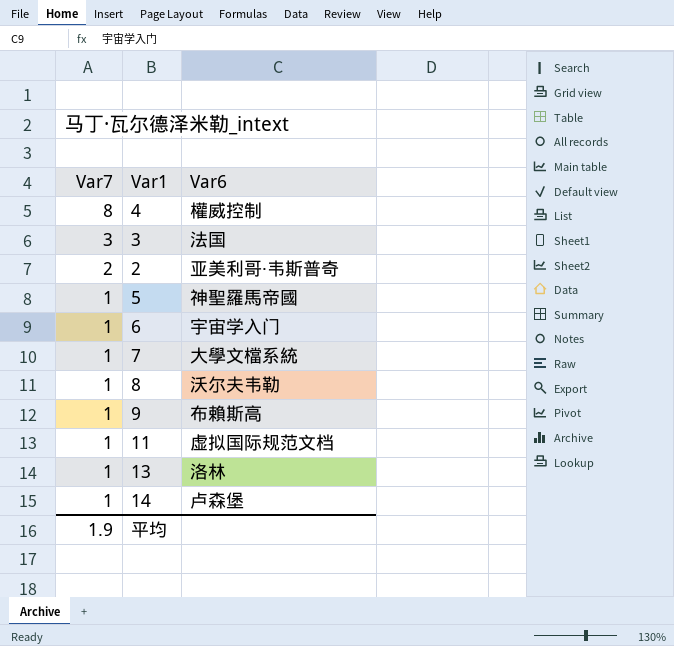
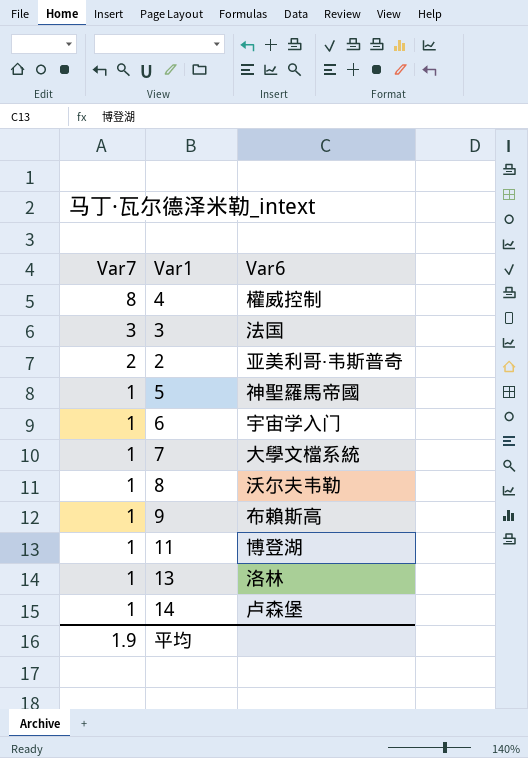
11 | Var6: 虚拟国际规范文档 -> 博登湖

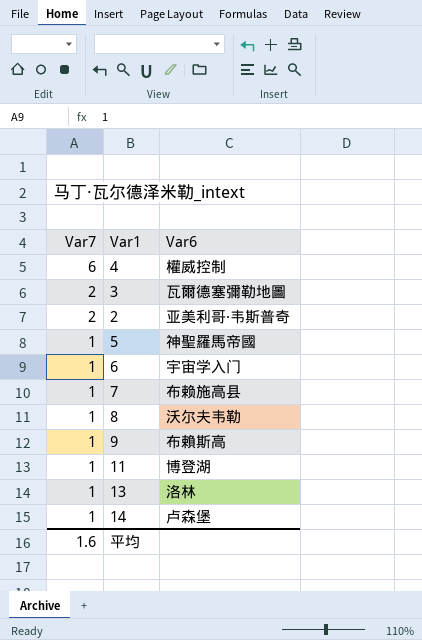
4 | Var7: 8 -> 6
3 | Var7: 3 -> 2
3 | Var6: 法国 -> 瓦爾德塞彌勒地圖
7 | Var6: 大學文檔系統 -> 布赖施高县
平均 | Var7: 1.9 -> 1.6

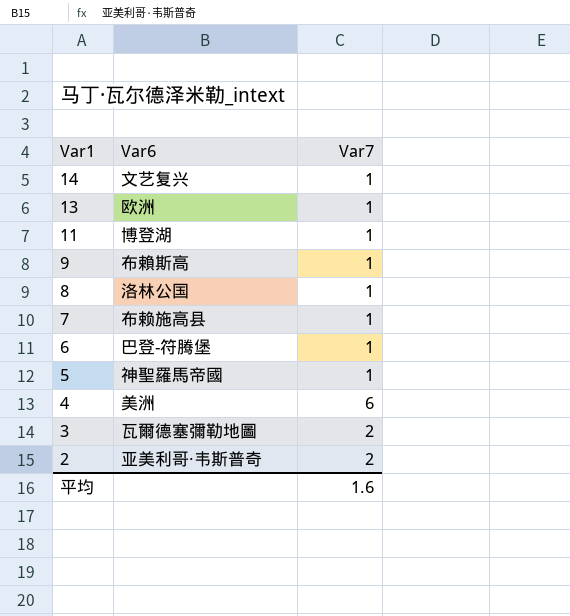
row order: Var7 descending -> Var1 descending
column Var7 | position: 1 -> 3
14 | Var6: 卢森堡 -> 文艺复兴
13 | Var6: 洛林 -> 欧洲
8 | Var6: 沃尔夫韦勒 -> 洛林公国
6 | Var6: 宇宙学入门 -> 巴登-符腾堡
4 | Var6: 權威控制 -> 美洲

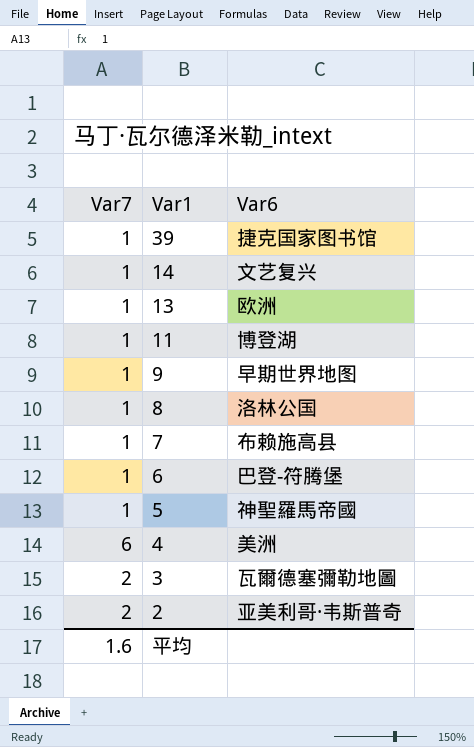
column Var7 | position: 3 -> 1
row 39: none -> 1 | 捷克国家图书馆
9 | Var6: 布賴斯高 -> 早期世界地图

